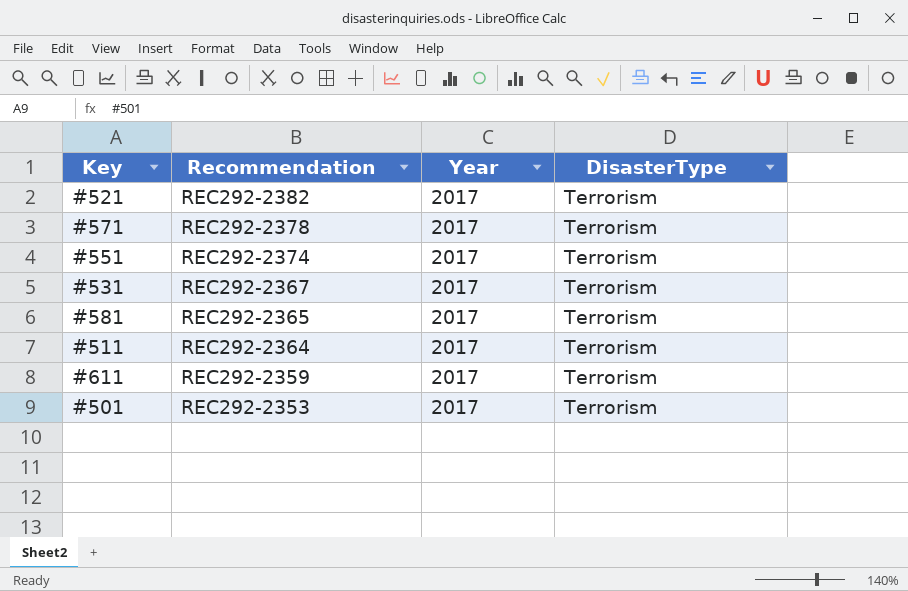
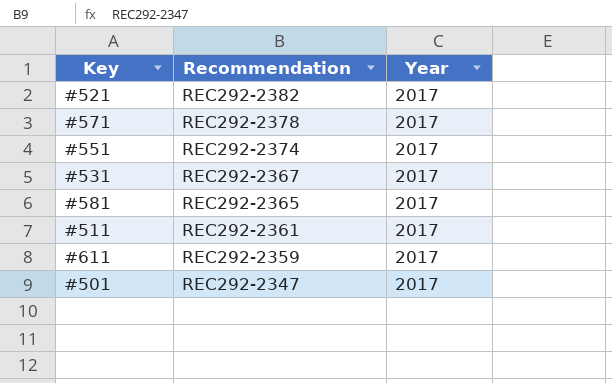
column DisasterType | position: 4 -> none
#511 | Recommendation: REC292-2364 -> REC292-2361
#501 | Recommendation: REC292-2353 -> REC292-2347

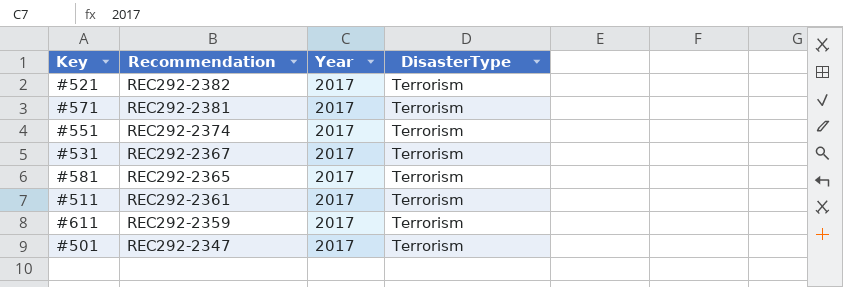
column DisasterType | position: none -> 4
#571 | Recommendation: REC292-2378 -> REC292-2381

